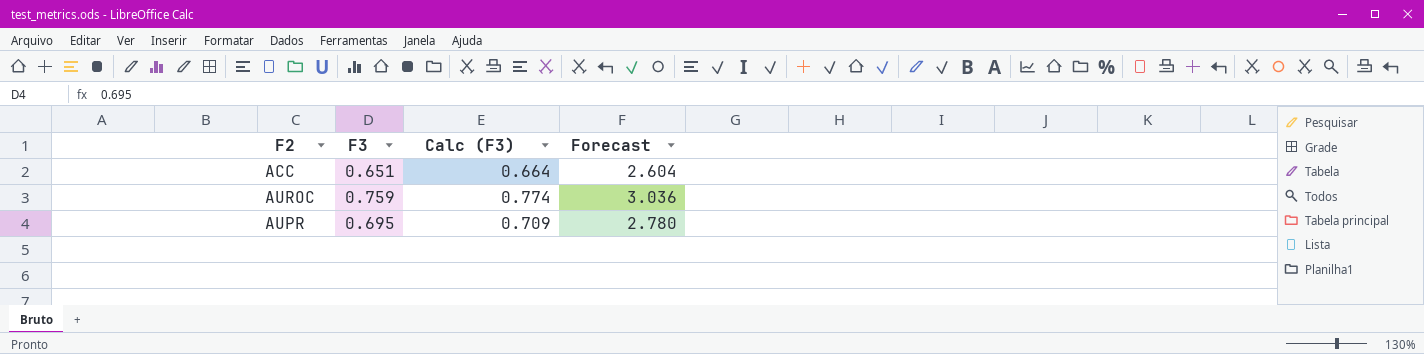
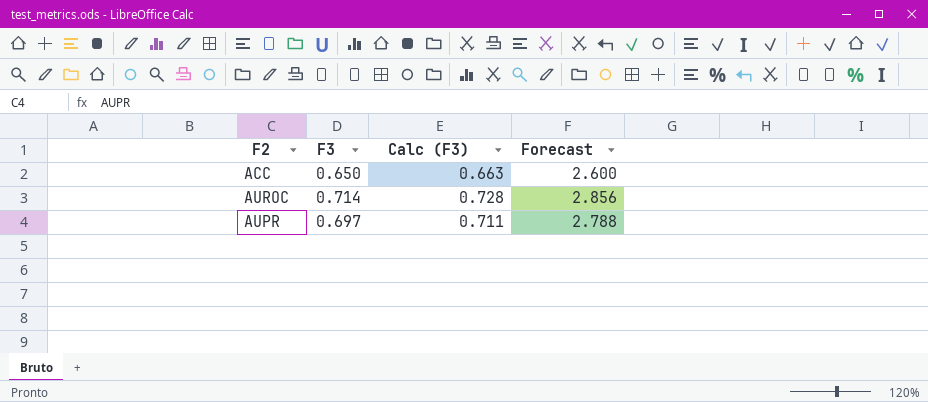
ACC | F3: 0.651 -> 0.650
ACC | Calc (F3): 0.664 -> 0.663
ACC | Forecast: 2.604 -> 2.600
AUROC | F3: 0.759 -> 0.714
AUROC | Calc (F3): 0.774 -> 0.728
AUROC | Forecast: 3.036 -> 2.856
AUPR | F3: 0.695 -> 0.697
AUPR | Calc (F3): 0.709 -> 0.711
AUPR | Forecast: 2.780 -> 2.788

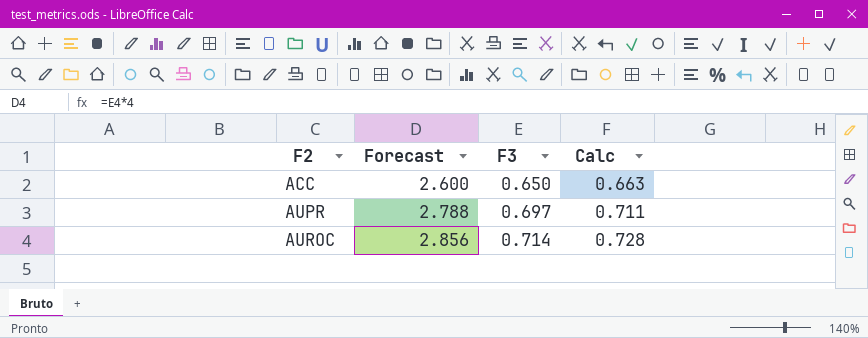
row order: none -> F2 ascending
column Forecast | position: 4 -> 2
column name: Calc (F3) -> Calc

